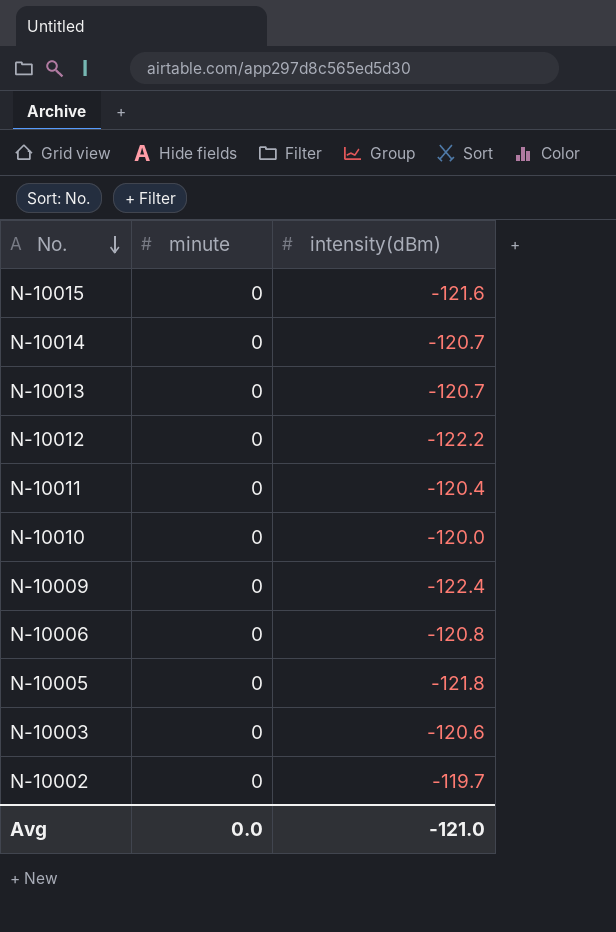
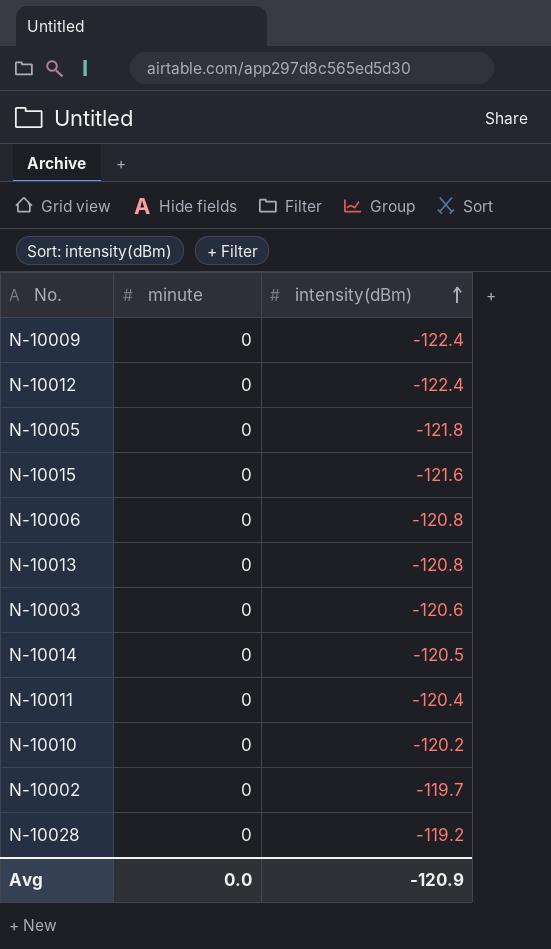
row order: No. descending -> intensity(dBm) ascending
N-10012 | intensity(dBm): -122.2 -> -122.4
N-10013 | intensity(dBm): -120.7 -> -120.8
N-10014 | intensity(dBm): -120.7 -> -120.5
N-10010 | intensity(dBm): -120.0 -> -120.2
row N-10028: none -> 0 | -119.2
Avg | intensity(dBm): -121.0 -> -120.9

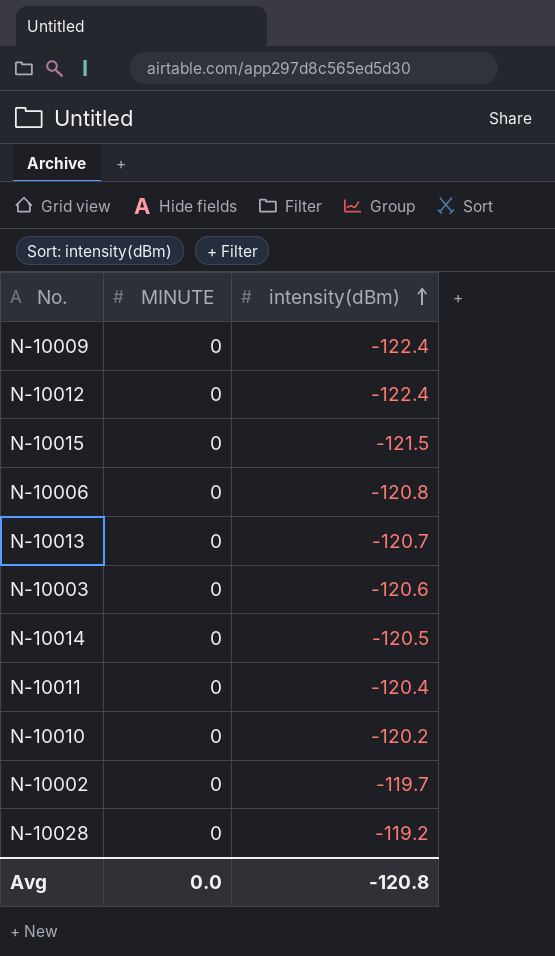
column name: minute -> MINUTE
row N-10005: 0 | -121.8 -> none
N-10015 | intensity(dBm): -121.6 -> -121.5
N-10013 | intensity(dBm): -120.8 -> -120.7
Avg | intensity(dBm): -120.9 -> -120.8

